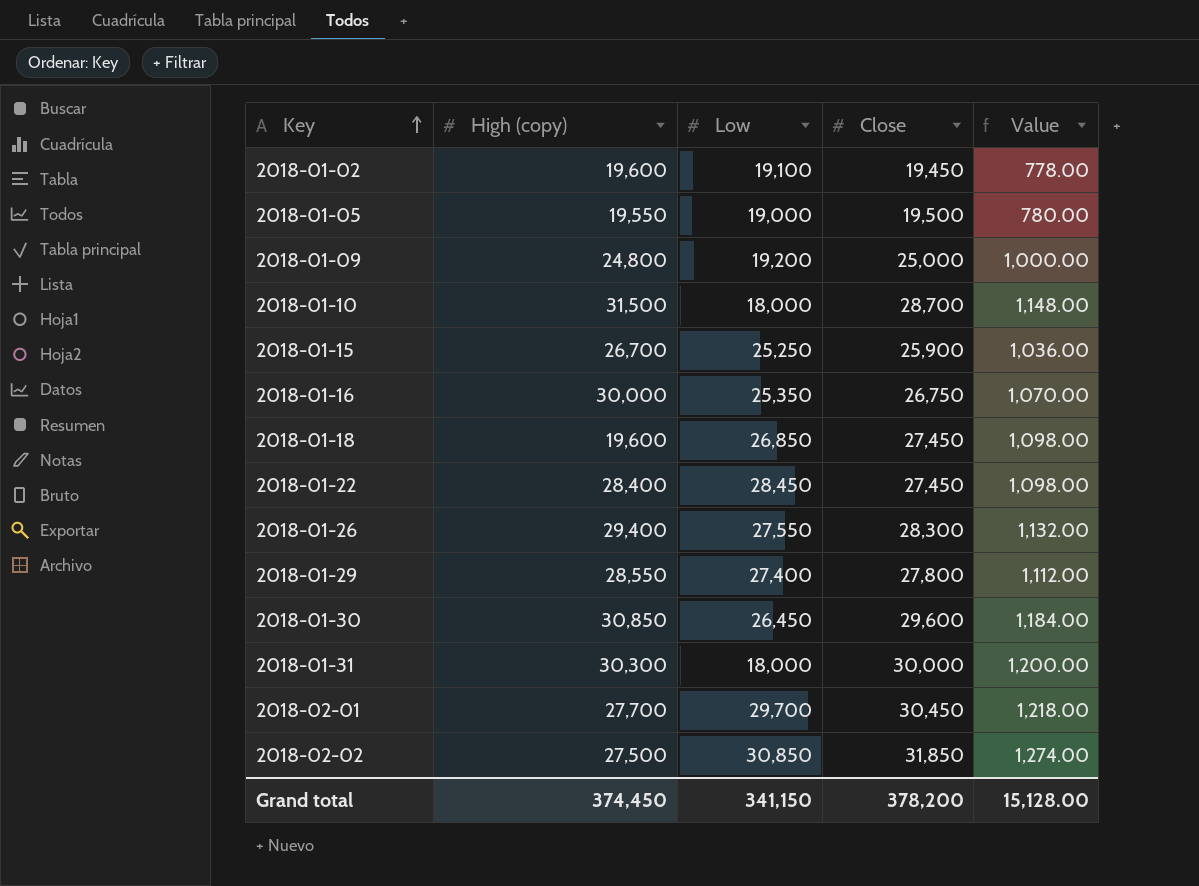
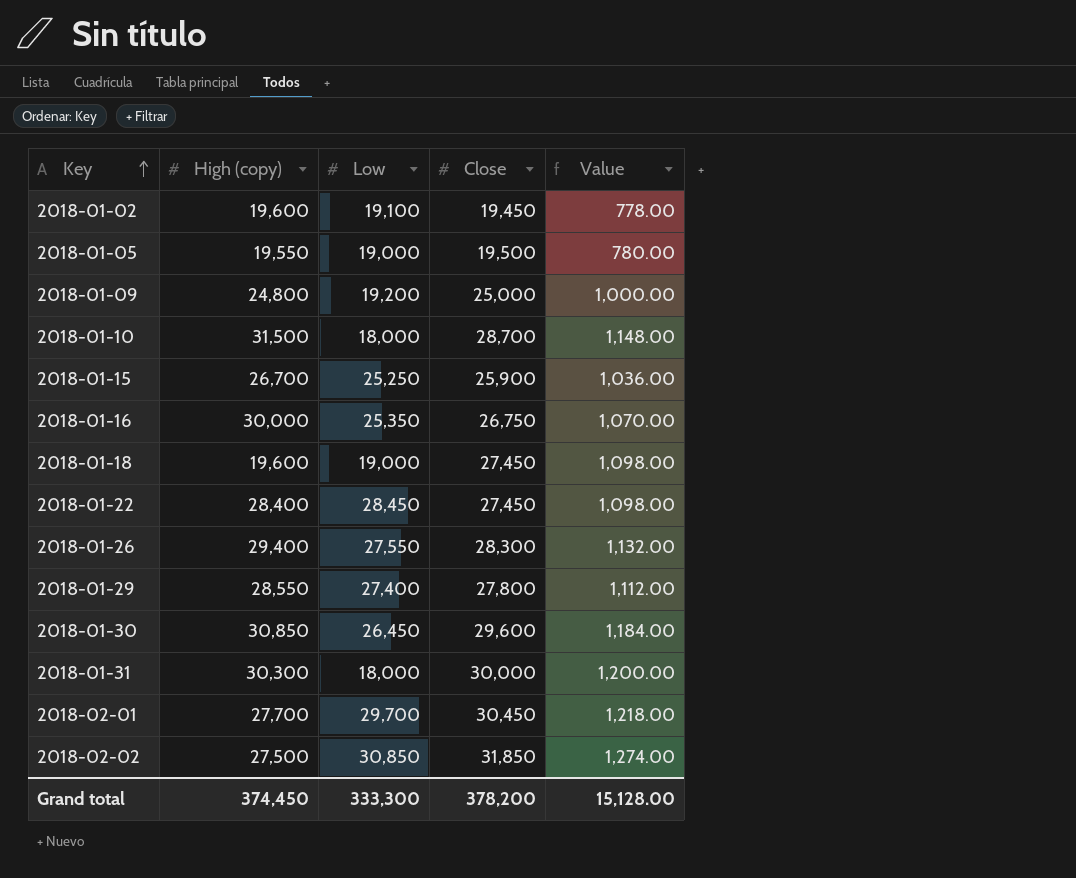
2018-01-18 | Low: 26,850 -> 19,000
Grand total | Low: 341,150 -> 333,300

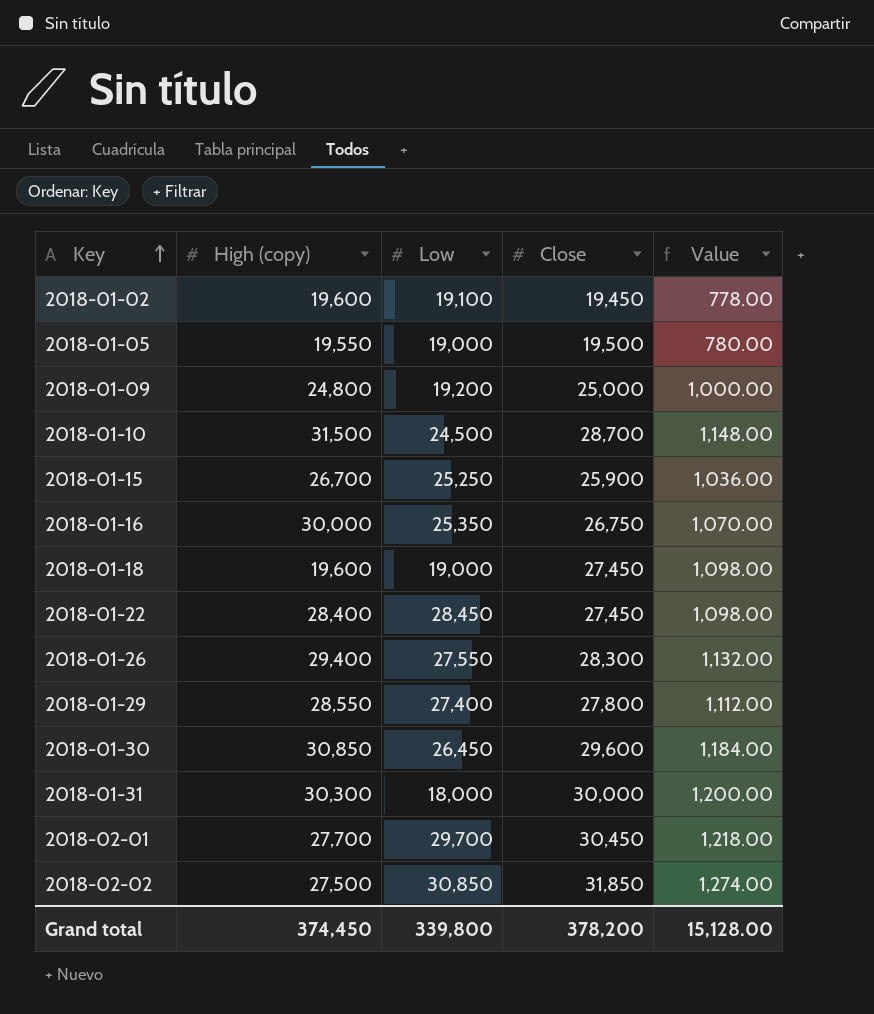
2018-01-10 | Low: 18,000 -> 24,500
Grand total | Low: 333,300 -> 339,800

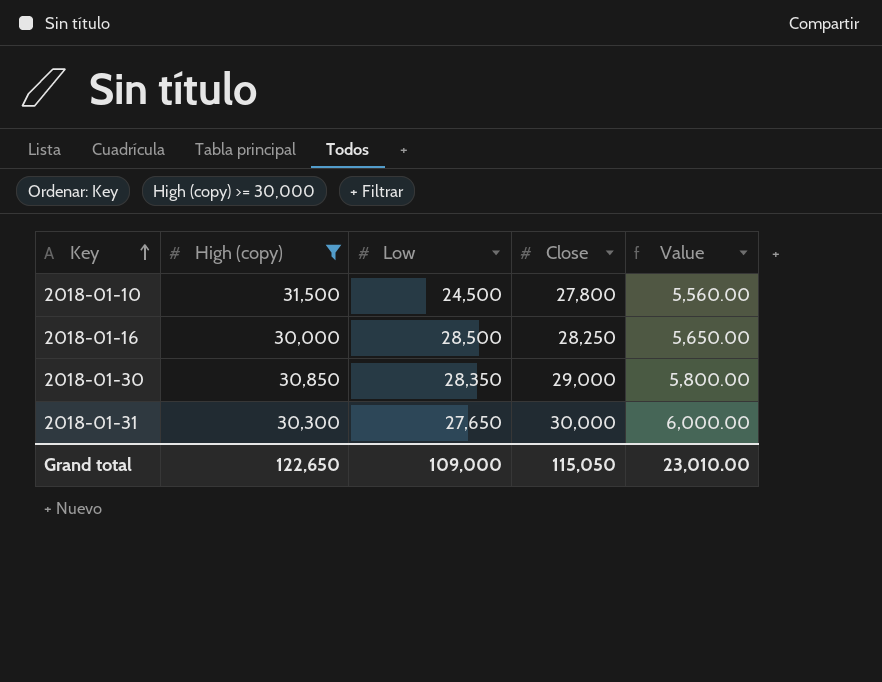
filter: none -> High (copy) >= 30,000
column Value | formula: [Close] * 0.04 -> [Close] * 0.2
2018-01-10 | Close: 28,700 -> 27,800
2018-01-16 | Low: 25,350 -> 28,500
2018-01-16 | Close: 26,750 -> 28,250
2018-01-30 | Low: 26,450 -> 28,350
2018-01-30 | Close: 29,600 -> 29,000
2018-01-31 | Low: 18,000 -> 27,650
Grand total | High (copy): 374,450 -> 122,650
Grand total | Low: 339,800 -> 109,000
Grand total | Close: 378,200 -> 115,050
Grand total | Value: 15,128.00 -> 23,010.00

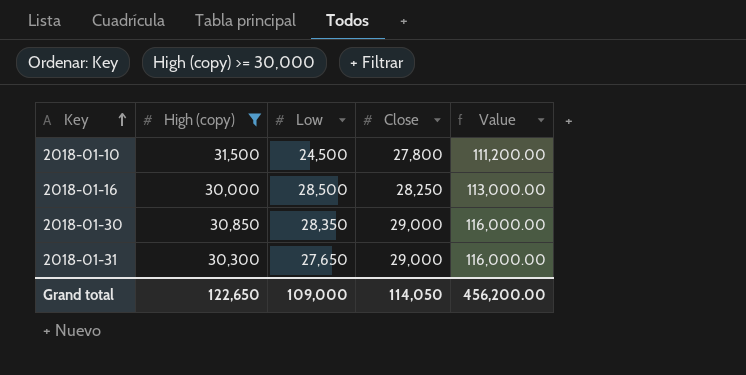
column Value | formula: [Close] * 0.2 -> [Close] * 4
2018-01-31 | Close: 30,000 -> 29,000
Grand total | Close: 115,050 -> 114,050
Grand total | Value: 23,010.00 -> 456,200.00

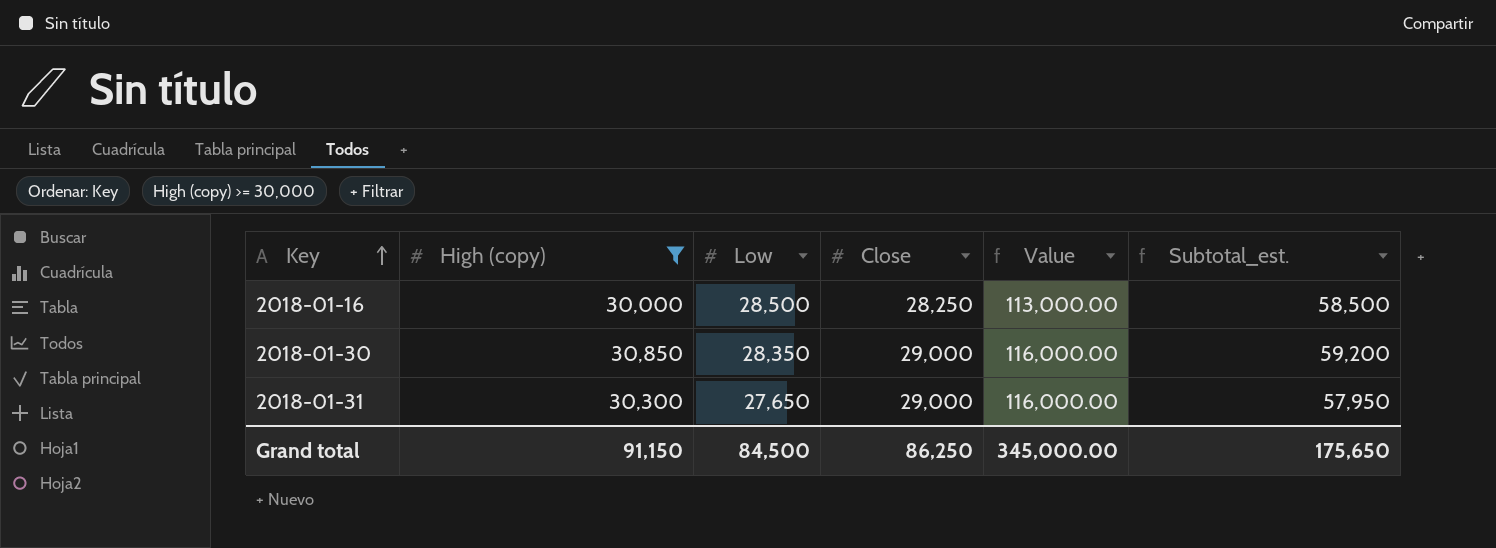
column Subtotal_est. | formula: none -> [High (copy)] + [Low]
row 2018-01-10: 31,500 | 24,500 | 27,800 | 111,200.00 -> none
Grand total | High (copy): 122,650 -> 91,150
Grand total | Low: 109,000 -> 84,500
Grand total | Close: 114,050 -> 86,250
Grand total | Value: 456,200.00 -> 345,000.00

